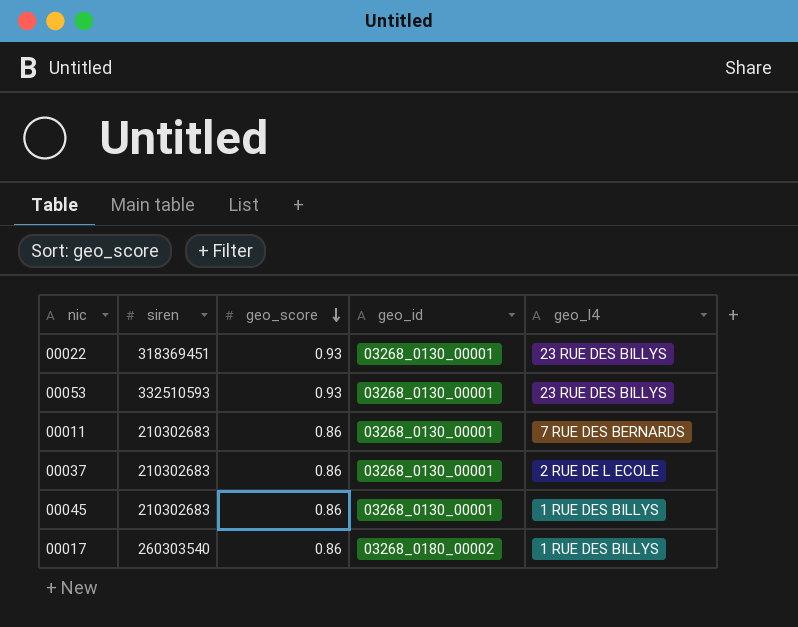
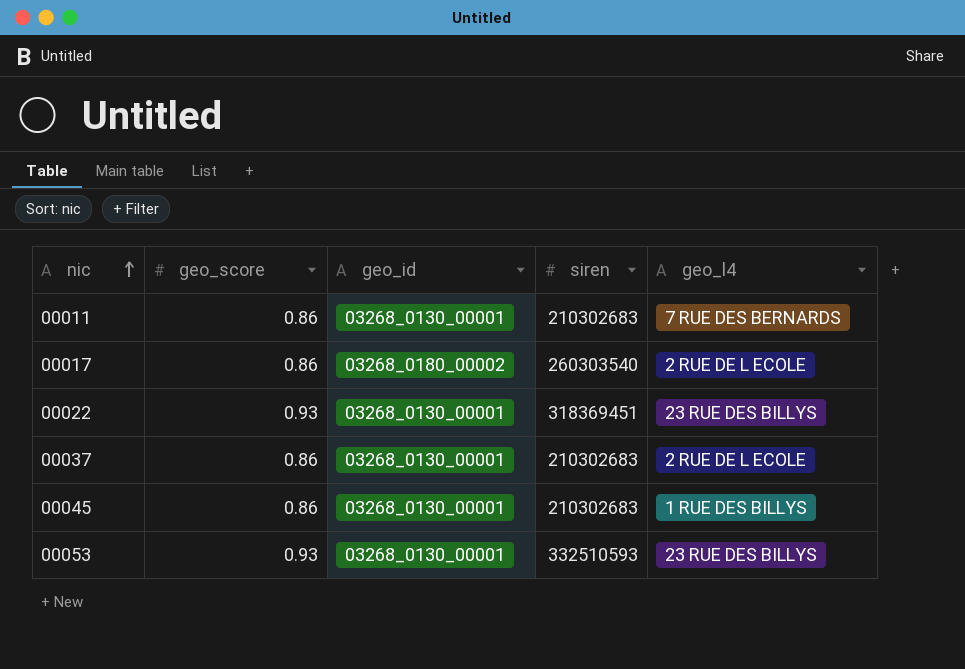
row order: geo_score descending -> nic ascending
column siren | position: 2 -> 4
00017 | geo_l4: 1 RUE DES BILLYS -> 2 RUE DE L ECOLE

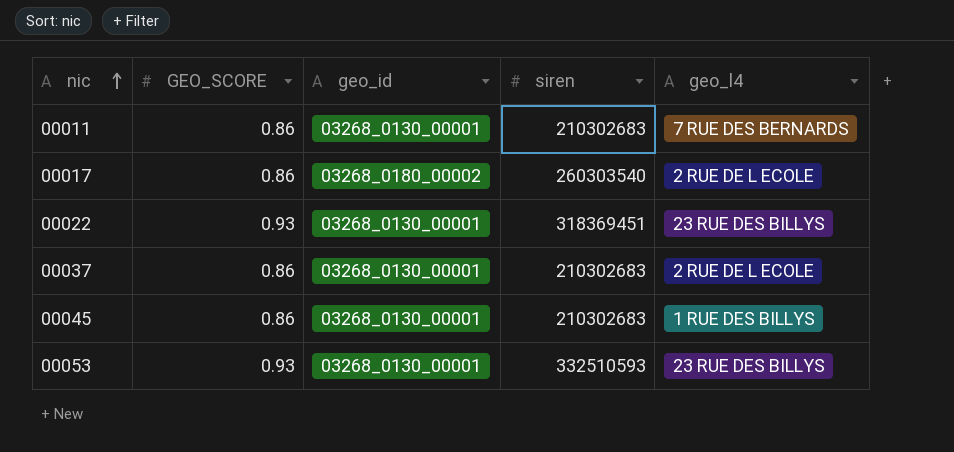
column name: geo_score -> GEO_SCORE

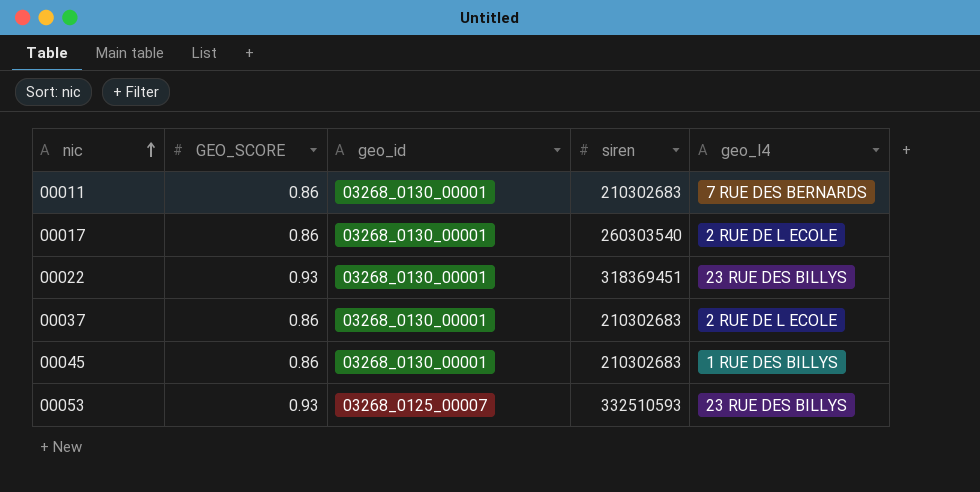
00017 | geo_id: 03268_0180_00002 -> 03268_0130_00001
00053 | geo_id: 03268_0130_00001 -> 03268_0125_00007

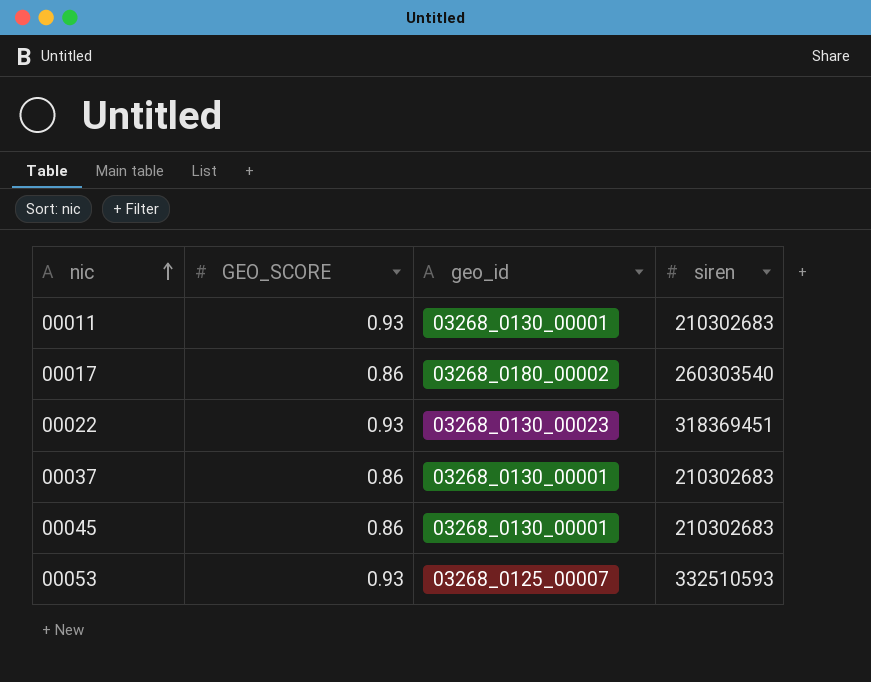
column geo_l4 | position: 5 -> none
00011 | GEO_SCORE: 0.86 -> 0.93
00017 | geo_id: 03268_0130_00001 -> 03268_0180_00002
00022 | geo_id: 03268_0130_00001 -> 03268_0130_00023

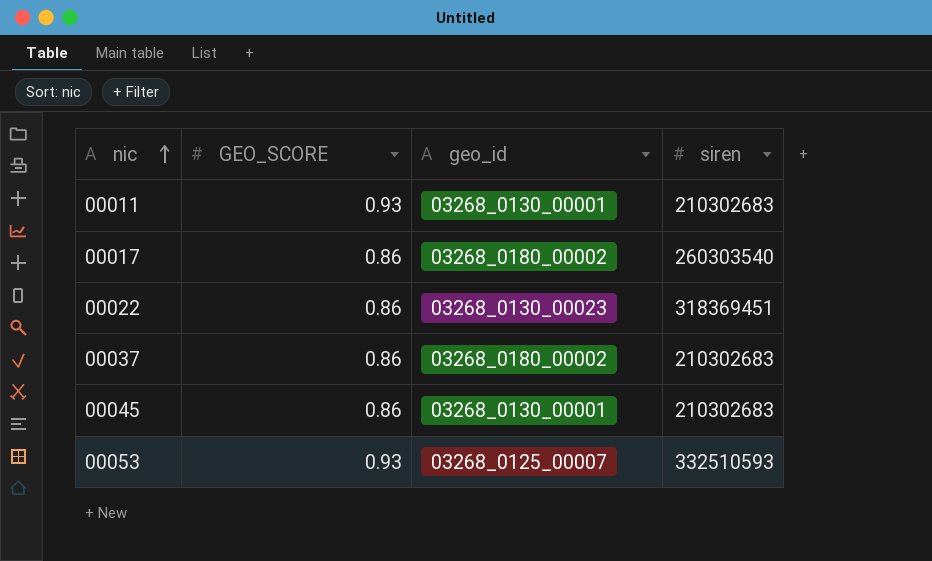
00022 | GEO_SCORE: 0.93 -> 0.86
00037 | geo_id: 03268_0130_00001 -> 03268_0180_00002

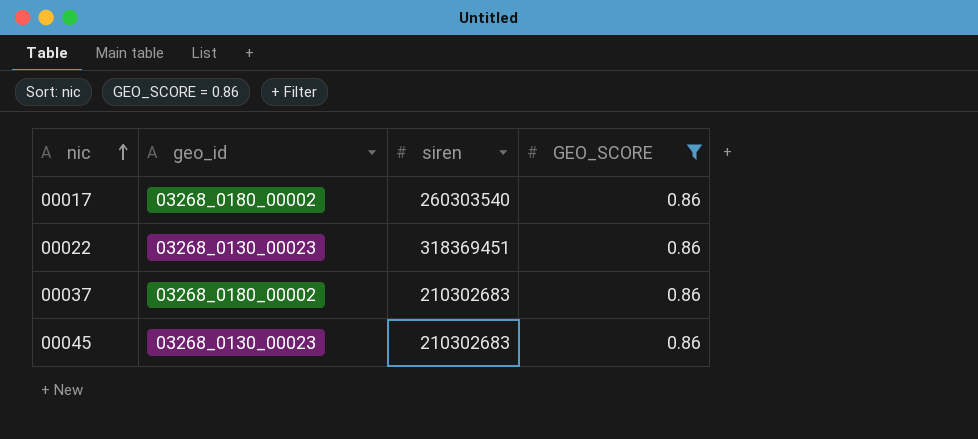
filter: none -> GEO_SCORE = 0.86
column GEO_SCORE | position: 2 -> 4
00045 | geo_id: 03268_0130_00001 -> 03268_0130_00023

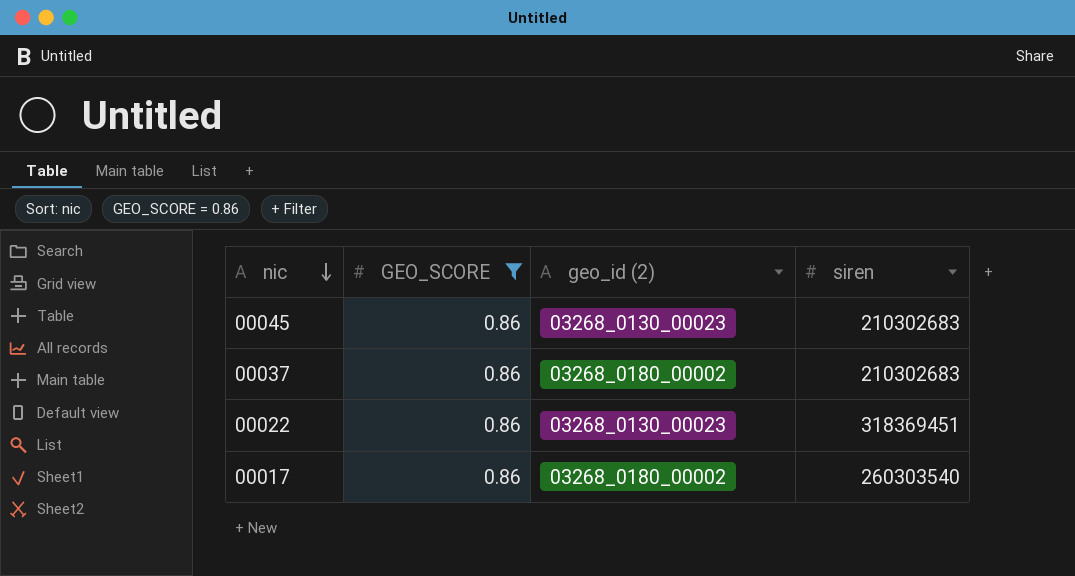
row order: nic ascending -> nic descending
column GEO_SCORE | position: 4 -> 2
column name: geo_id -> geo_id (2)

